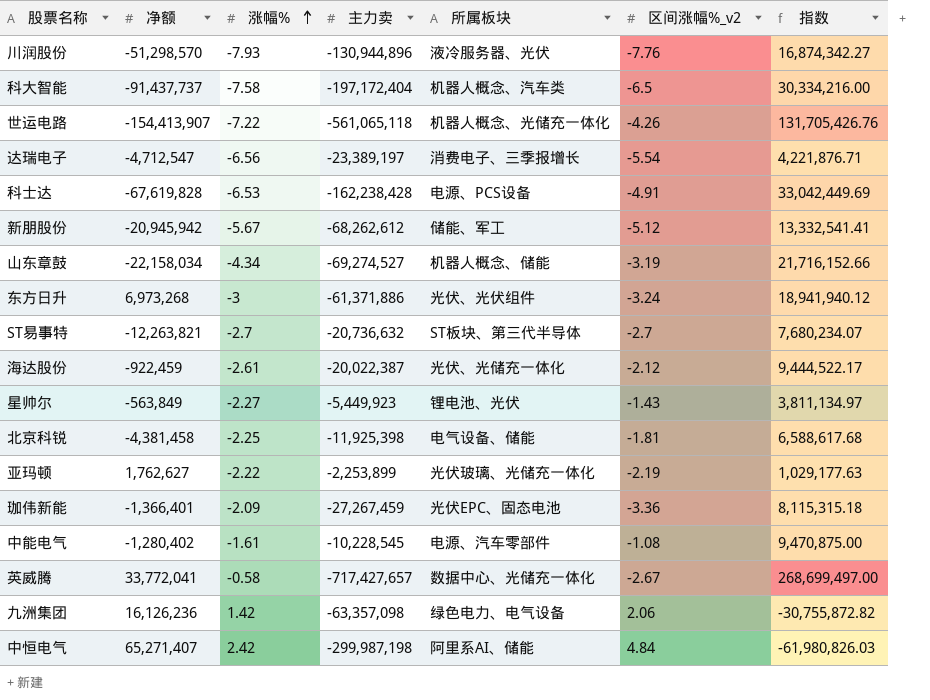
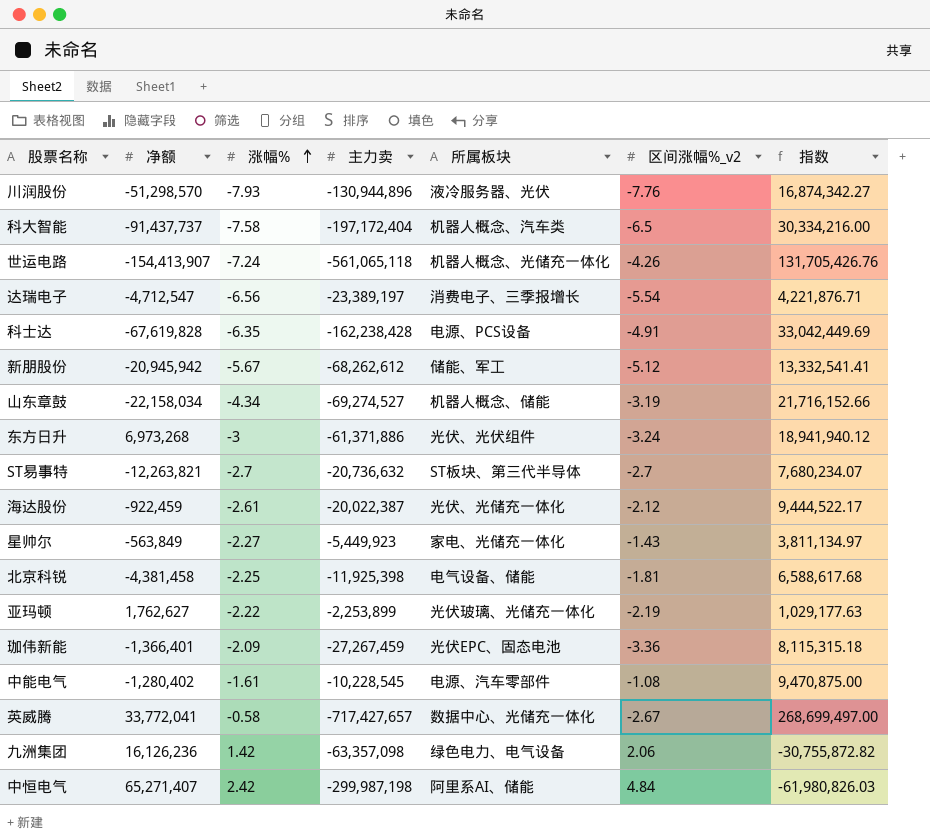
世运电路 | 涨幅%: -7.22 -> -7.24
科士达 | 涨幅%: -6.53 -> -6.35
星帅尔 | 所属板块: 锂电池、光伏 -> 家电、光储充一体化

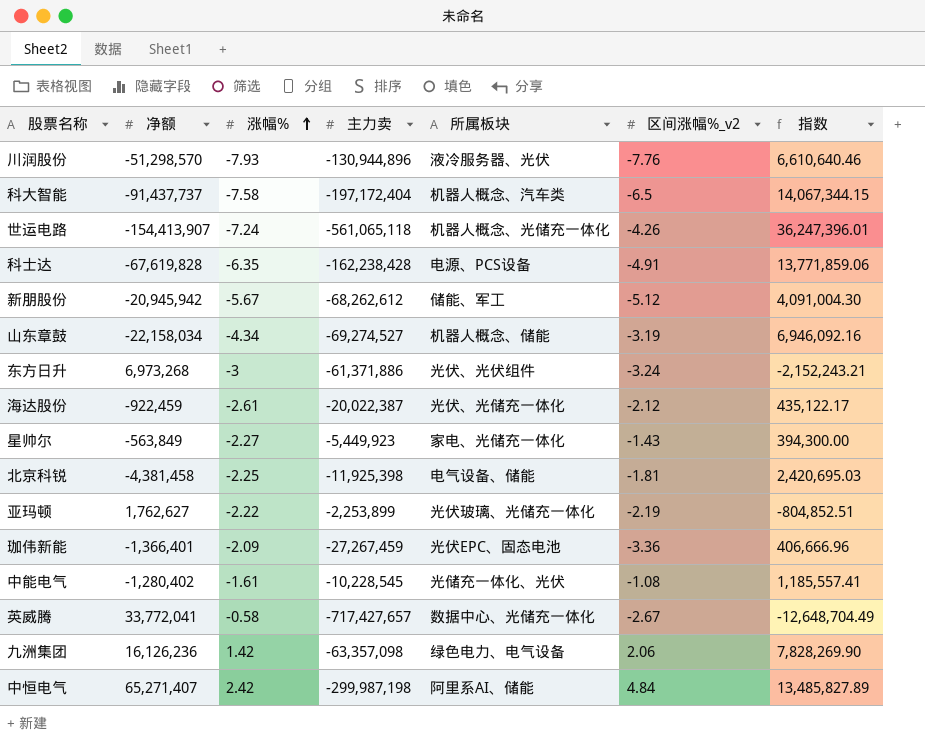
column 指数 | formula: [主力卖] / [区间涨幅%_v2] -> [净额] / [区间涨幅%_v2]
row 达瑞电子: -4,712,547 | -6.56 | -23,389,197 | 消费电子、三季报增长 | -5.54 | 4,221,876.71 -> none
row ST易事特: -12,263,821 | -2.7 | -20,736,632 | ST板块、第三代半导体 | -2.7 | 7,680,234.07 -> none
中能电气 | 所属板块: 电源、汽车零部件 -> 光储充一体化、光伏

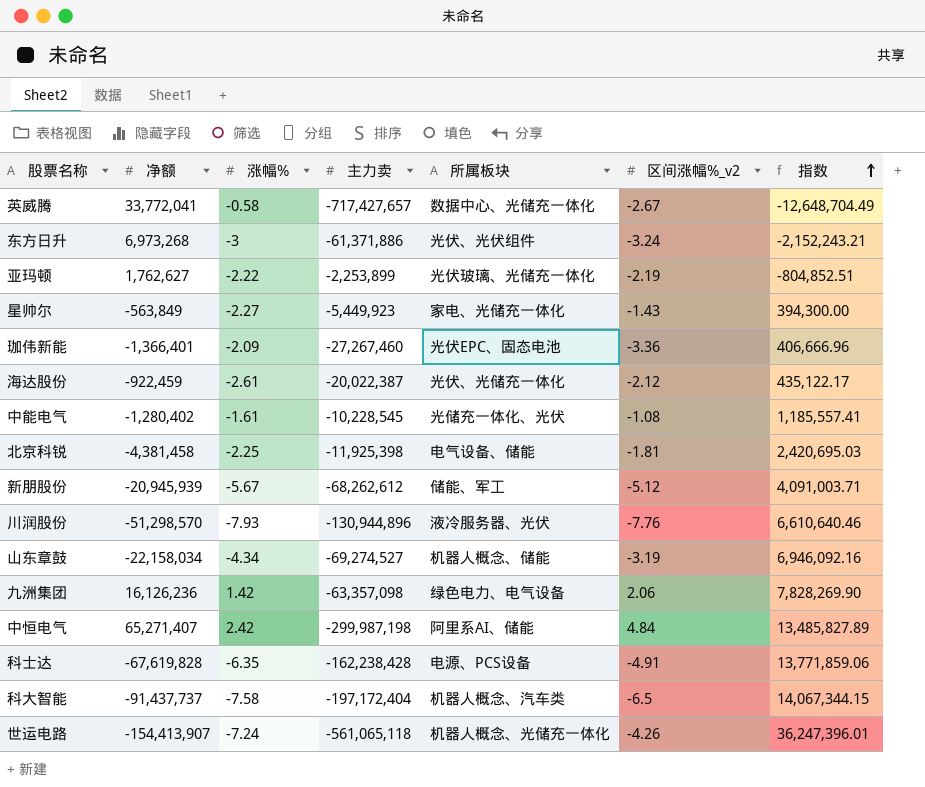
row order: 涨幅% ascending -> 指数 ascending
珈伟新能 | 主力卖: -27,267,459 -> -27,267,460
新朋股份 | 净额: -20,945,942 -> -20,945,939
新朋股份 | 指数: 4,091,004.30 -> 4,091,003.71

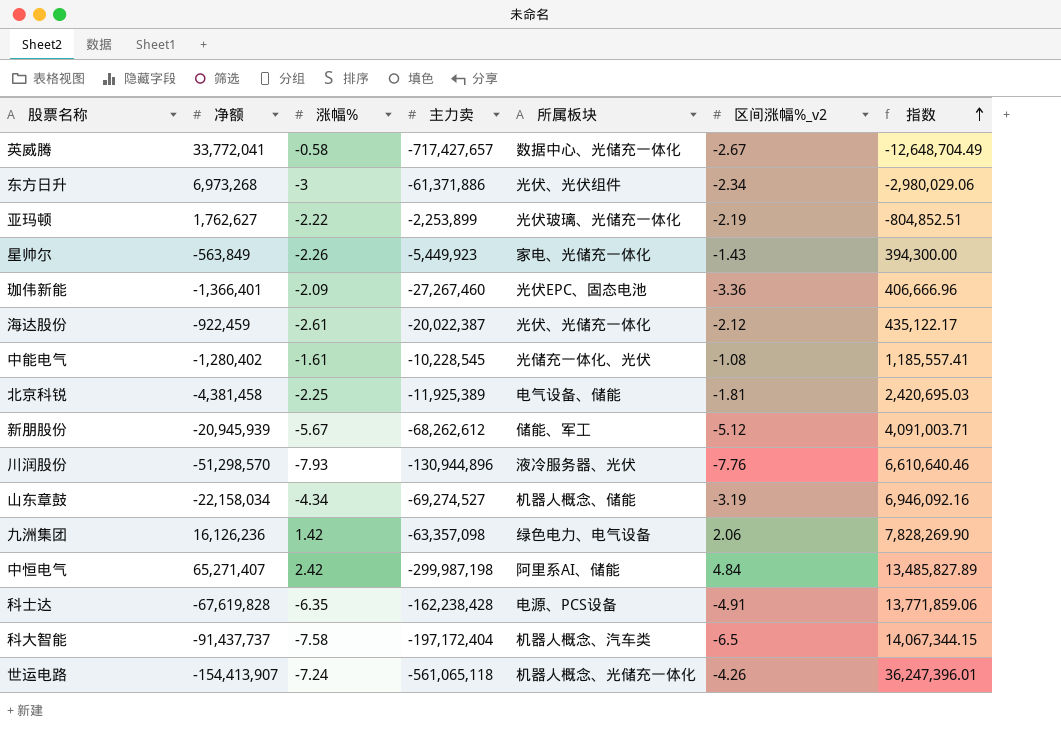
东方日升 | 区间涨幅%_v2: -3.24 -> -2.34
东方日升 | 指数: -2,152,243.21 -> -2,980,029.06
星帅尔 | 涨幅%: -2.27 -> -2.26
北京科锐 | 主力卖: -11,925,398 -> -11,925,389

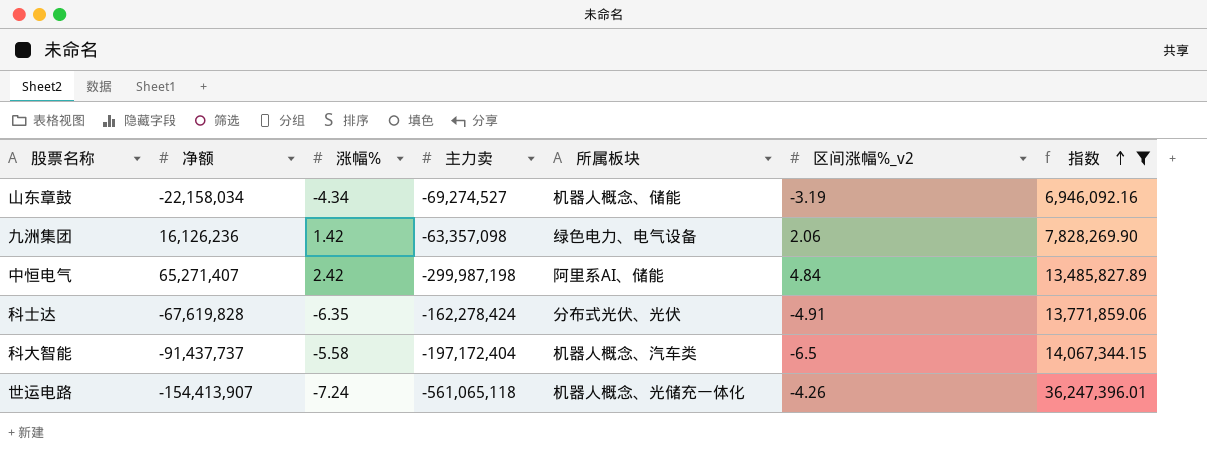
filter: none -> 指数 >= 6,946,092.16
科士达 | 主力卖: -162,238,428 -> -162,278,424
科士达 | 所属板块: 电源、PCS设备 -> 分布式光伏、光伏
科大智能 | 涨幅%: -7.58 -> -5.58

